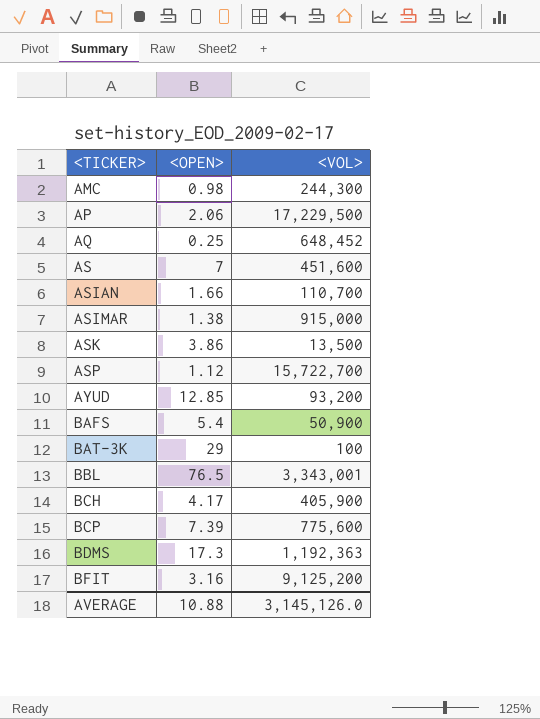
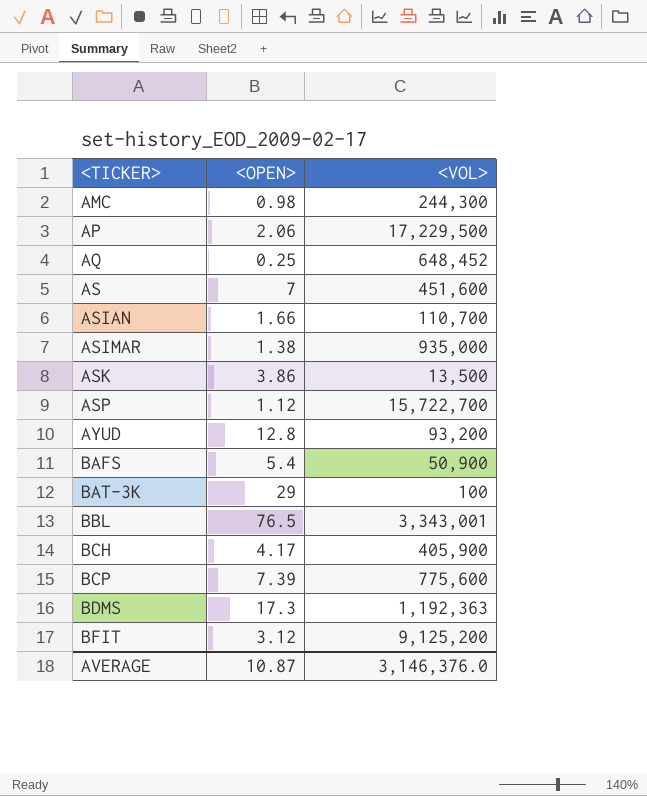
ASIMAR | <VOL>: 915,000 -> 935,000
AYUD | <OPEN>: 12.85 -> 12.8
BFIT | <OPEN>: 3.16 -> 3.12
AVERAGE | <OPEN>: 10.88 -> 10.87
AVERAGE | <VOL>: 3,145,126.0 -> 3,146,376.0

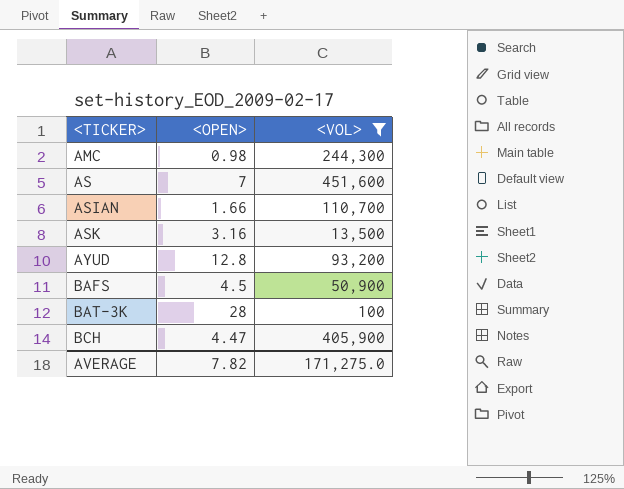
filter: none -> <VOL> <= 451,600
ASK | <OPEN>: 3.86 -> 3.16
BAFS | <OPEN>: 5.4 -> 4.5
BAT-3K | <OPEN>: 29 -> 28
BCH | <OPEN>: 4.17 -> 4.47
AVERAGE | <OPEN>: 10.87 -> 7.82
AVERAGE | <VOL>: 3,146,376.0 -> 171,275.0

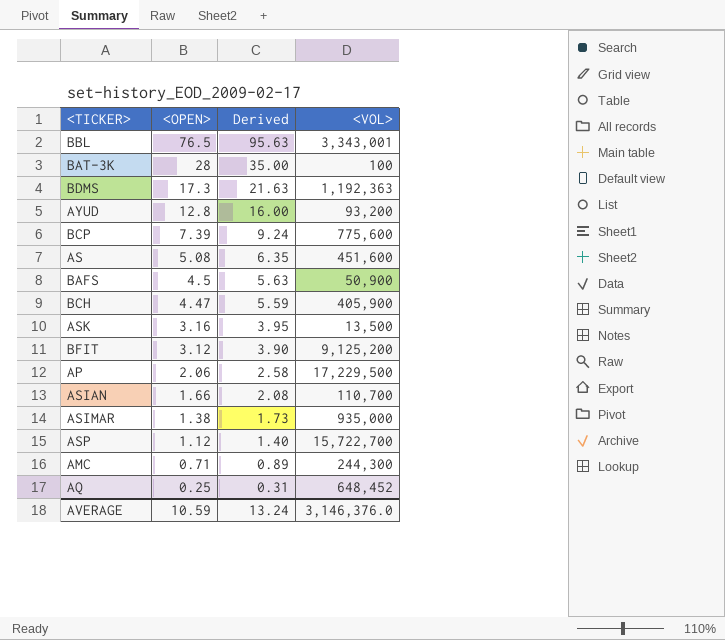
filter: <VOL> <= 451,600 -> none
row order: <TICKER> ascending -> <OPEN> descending
column Derived | formula: none -> [<OPEN>] * 1.25
AS | <OPEN>: 7 -> 5.08
AMC | <OPEN>: 0.98 -> 0.71
AVERAGE | <OPEN>: 7.82 -> 10.59
AVERAGE | <VOL>: 171,275.0 -> 3,146,376.0

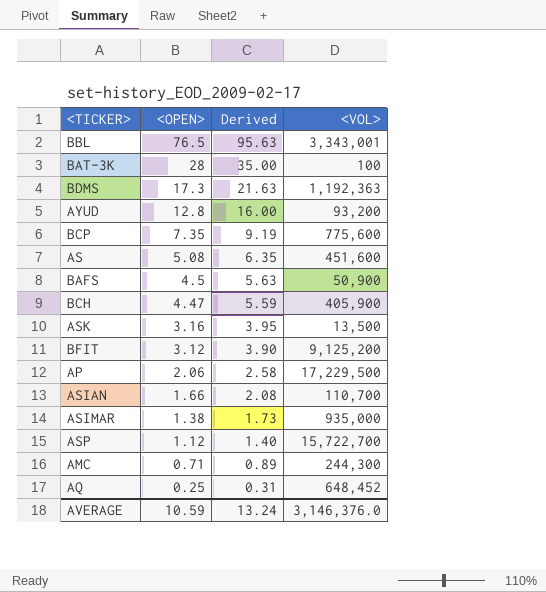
BCP | <OPEN>: 7.39 -> 7.35
BCP | Derived: 9.24 -> 9.19

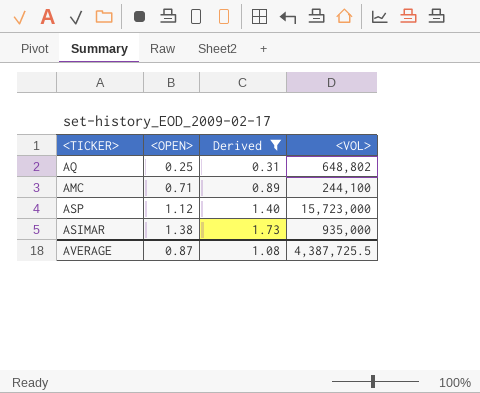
filter: none -> Derived <= 1.73
row order: <OPEN> descending -> <OPEN> ascending
AQ | <VOL>: 648,452 -> 648,802
AMC | <VOL>: 244,300 -> 244,100
ASP | <VOL>: 15,722,700 -> 15,723,000
AVERAGE | <OPEN>: 10.59 -> 0.87
AVERAGE | Derived: 13.24 -> 1.08
AVERAGE | <VOL>: 3,146,376.0 -> 4,387,725.5

